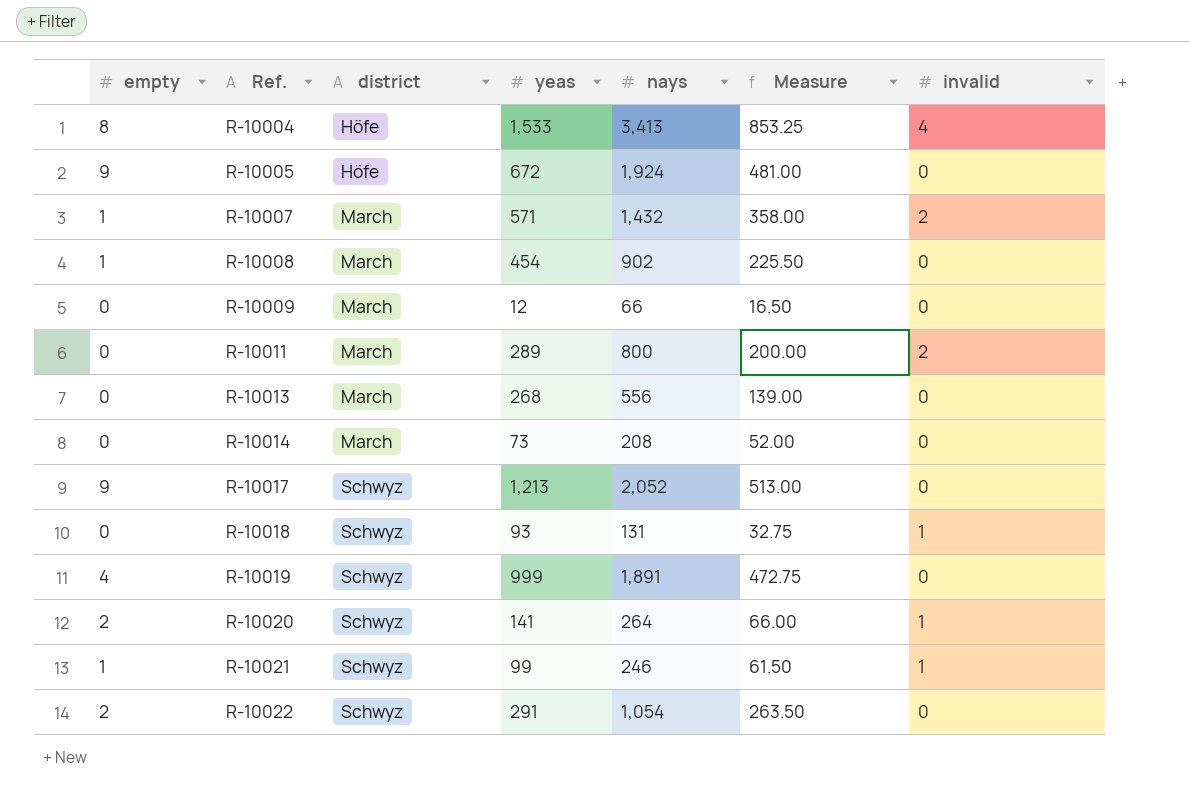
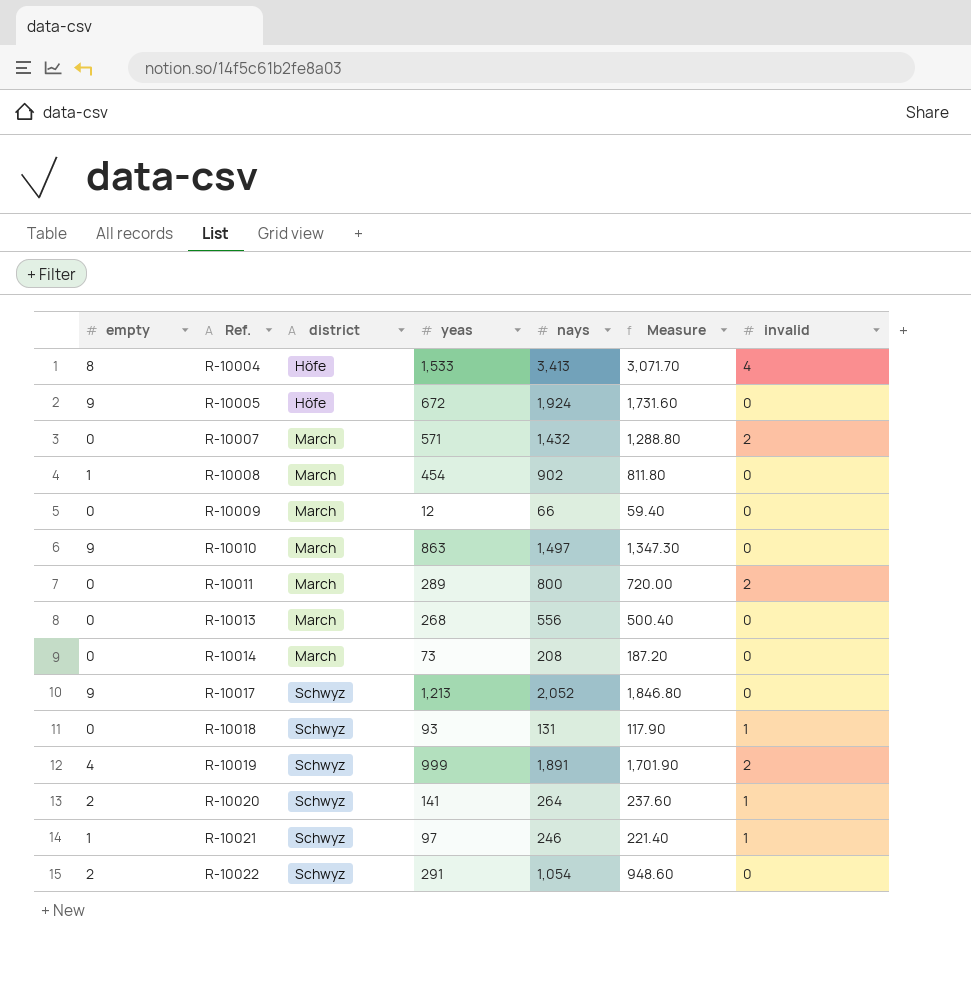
column Measure | formula: [nays] * 0.25 -> [nays] * 0.9
R-10007 | empty: 1 -> 0
row R-10010: none -> 9 | March | 863 | 1,497 | 1,347.30 | 0
R-10019 | invalid: 0 -> 2
R-10021 | yeas: 99 -> 97

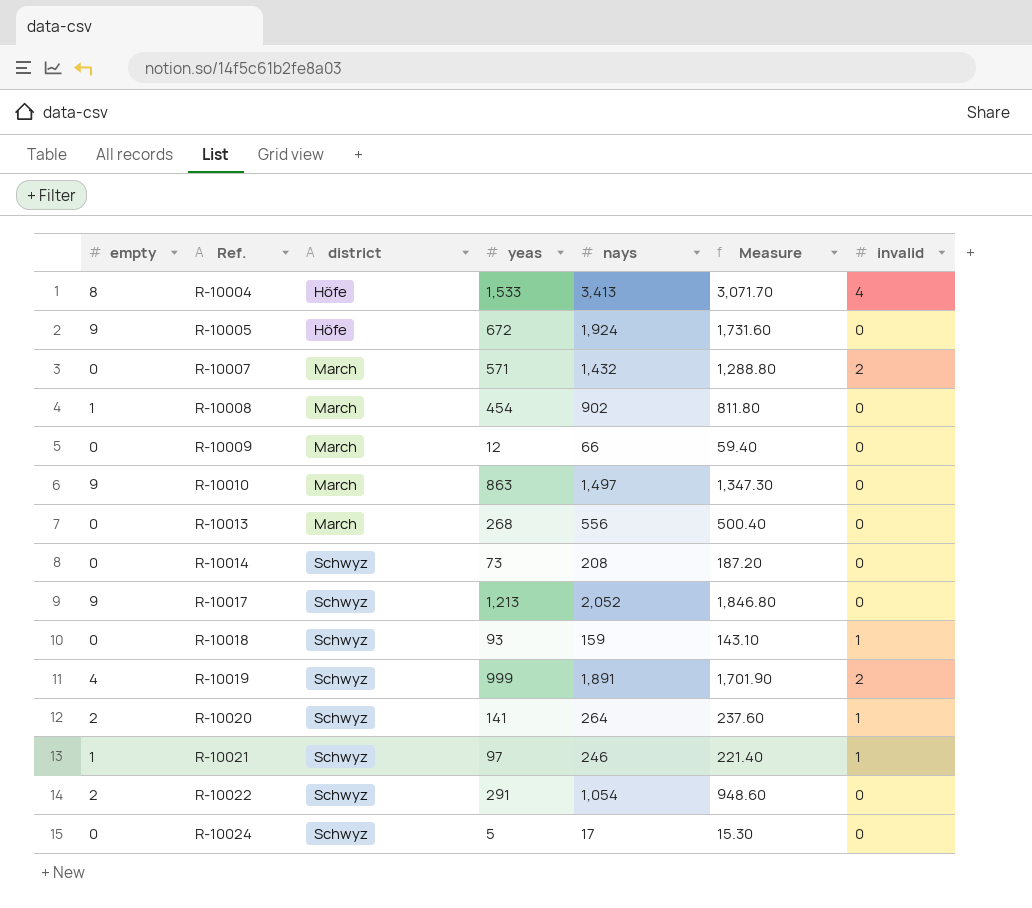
row R-10011: 0 | March | 289 | 800 | 720.00 | 2 -> none
R-10014 | district: March -> Schwyz
R-10018 | nays: 131 -> 159
R-10018 | Measure: 117.90 -> 143.10
row R-10024: none -> 0 | Schwyz | 5 | 17 | 15.30 | 0

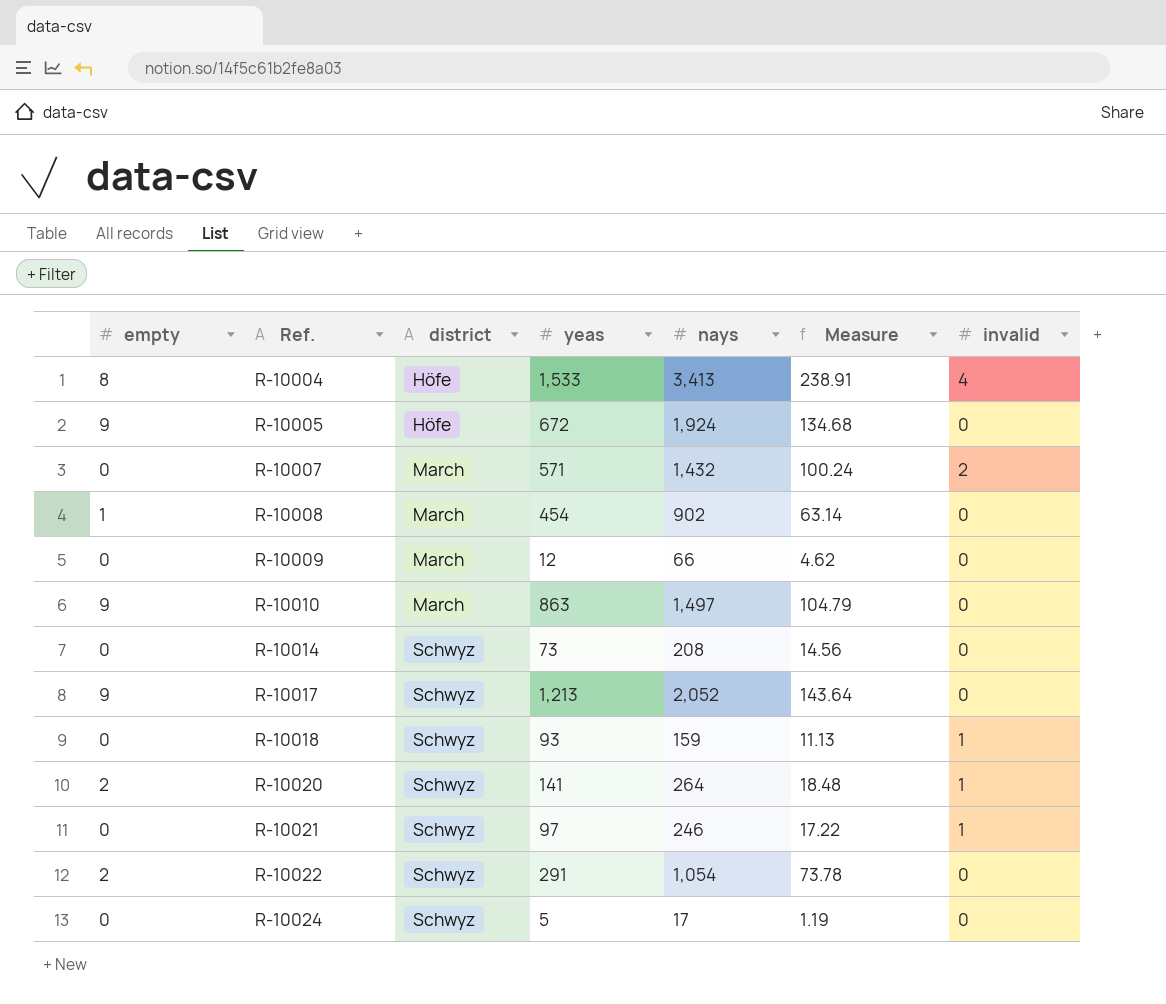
column Measure | formula: [nays] * 0.9 -> [nays] * 0.07
row R-10013: 0 | March | 268 | 556 | 500.40 | 0 -> none
row R-10019: 4 | Schwyz | 999 | 1,891 | 1,701.90 | 2 -> none
R-10021 | empty: 1 -> 0

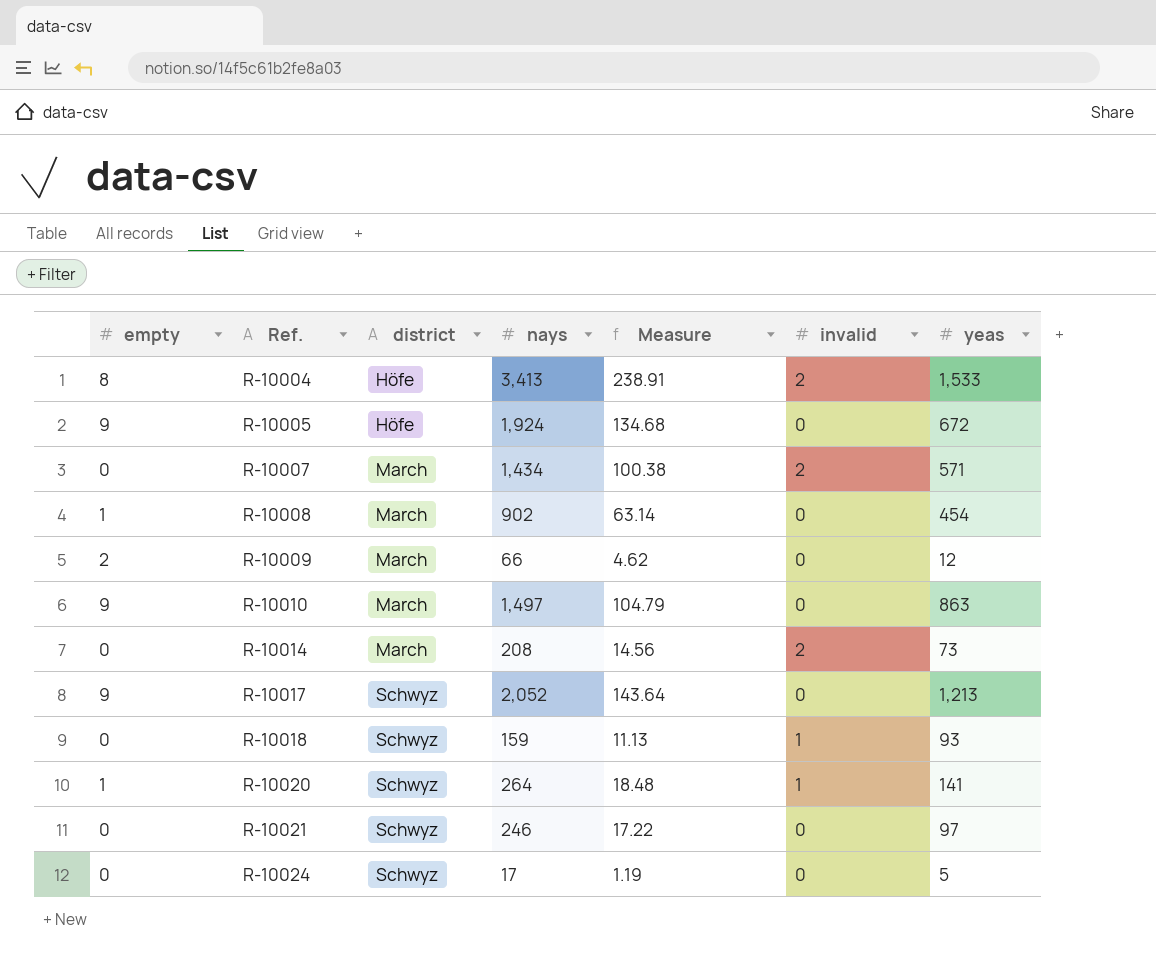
column yeas | position: 4 -> 7
row R-10022: 2 | Schwyz | 291 | 1,054 | 73.78 | 0 -> none
R-10004 | invalid: 4 -> 2
R-10007 | nays: 1,432 -> 1,434
R-10007 | Measure: 100.24 -> 100.38
R-10009 | empty: 0 -> 2
R-10014 | district: Schwyz -> March
R-10014 | invalid: 0 -> 2
R-10020 | empty: 2 -> 1
R-10021 | invalid: 1 -> 0

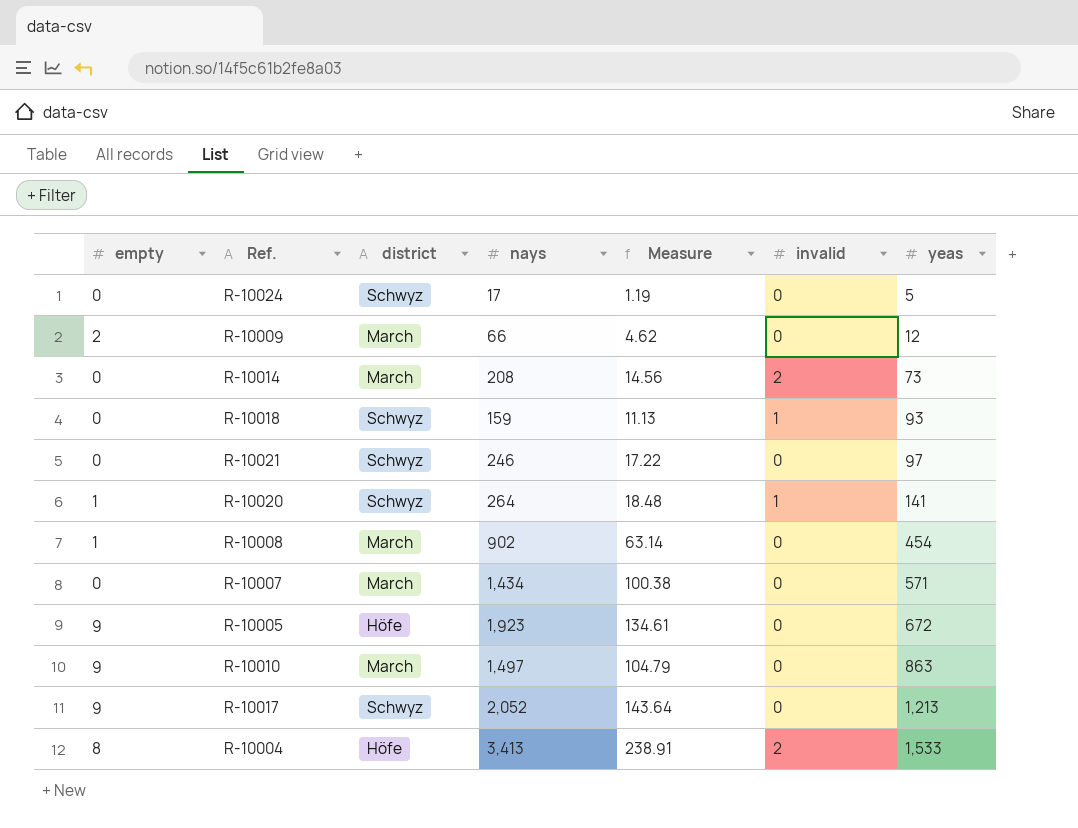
row order: Ref. ascending -> yeas ascending
R-10007 | invalid: 2 -> 0
R-10005 | nays: 1,924 -> 1,923
R-10005 | Measure: 134.68 -> 134.61

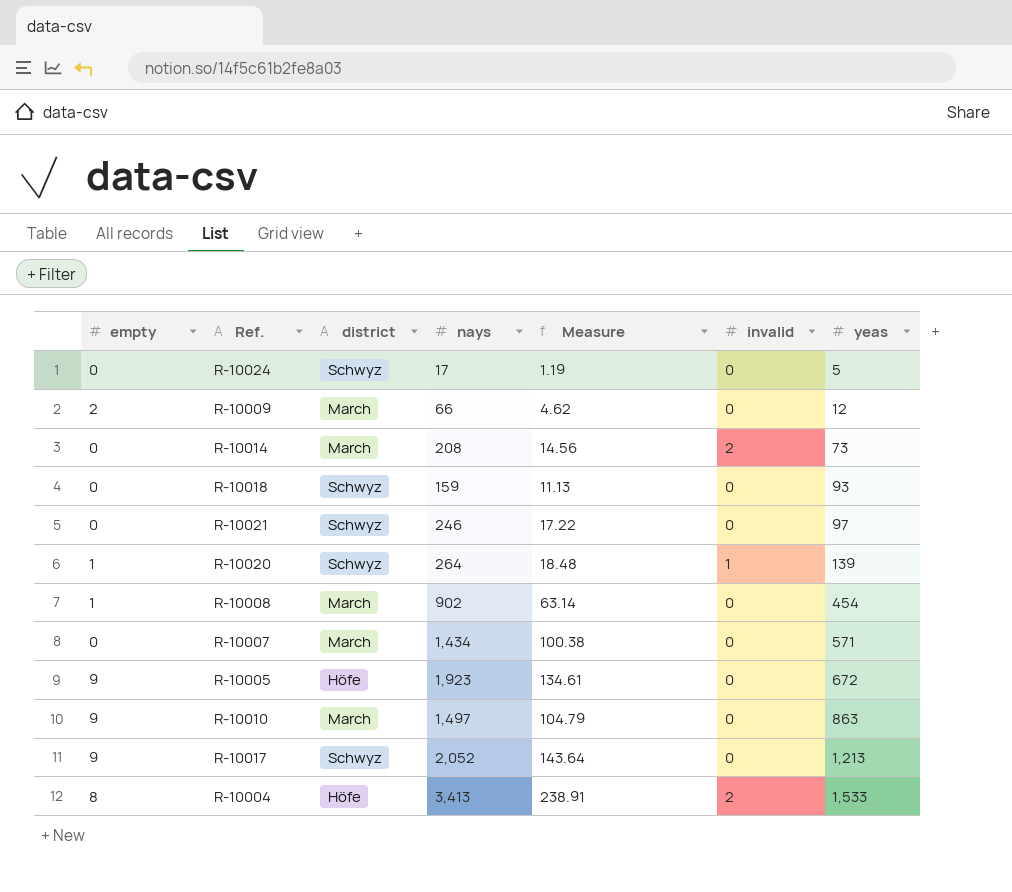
R-10018 | invalid: 1 -> 0
R-10020 | yeas: 141 -> 139

